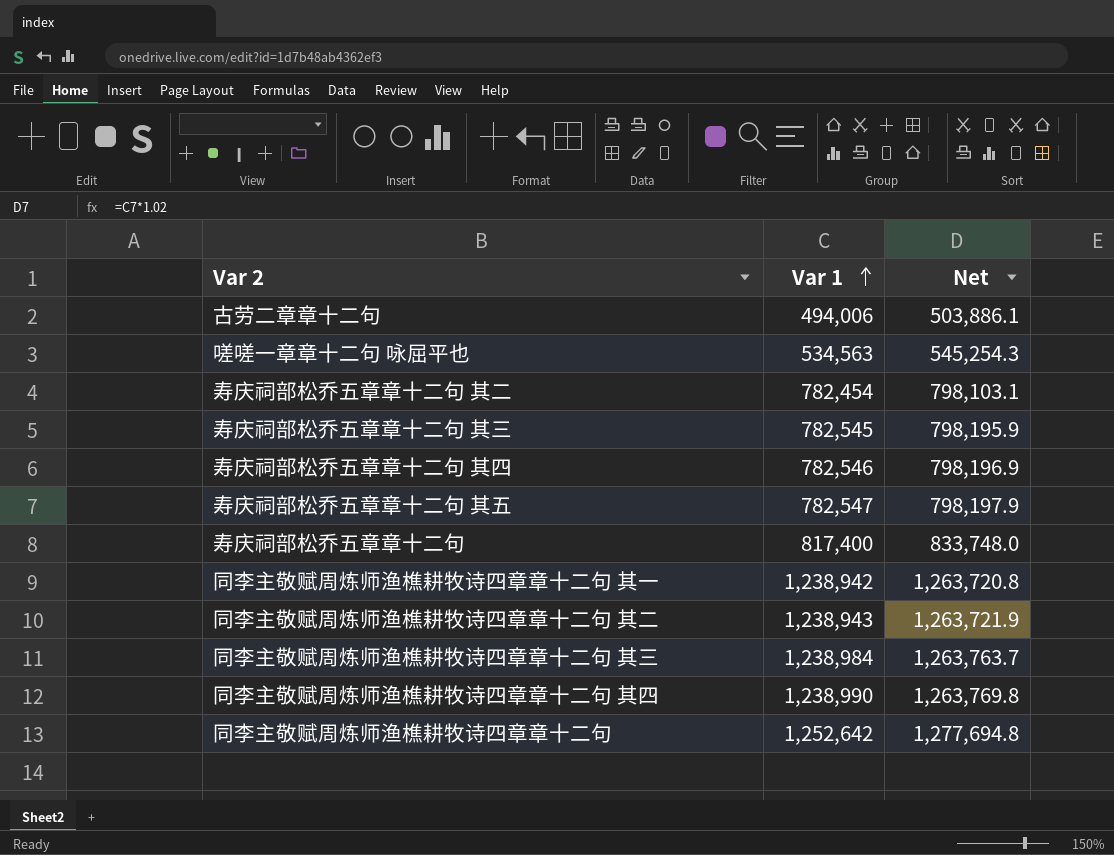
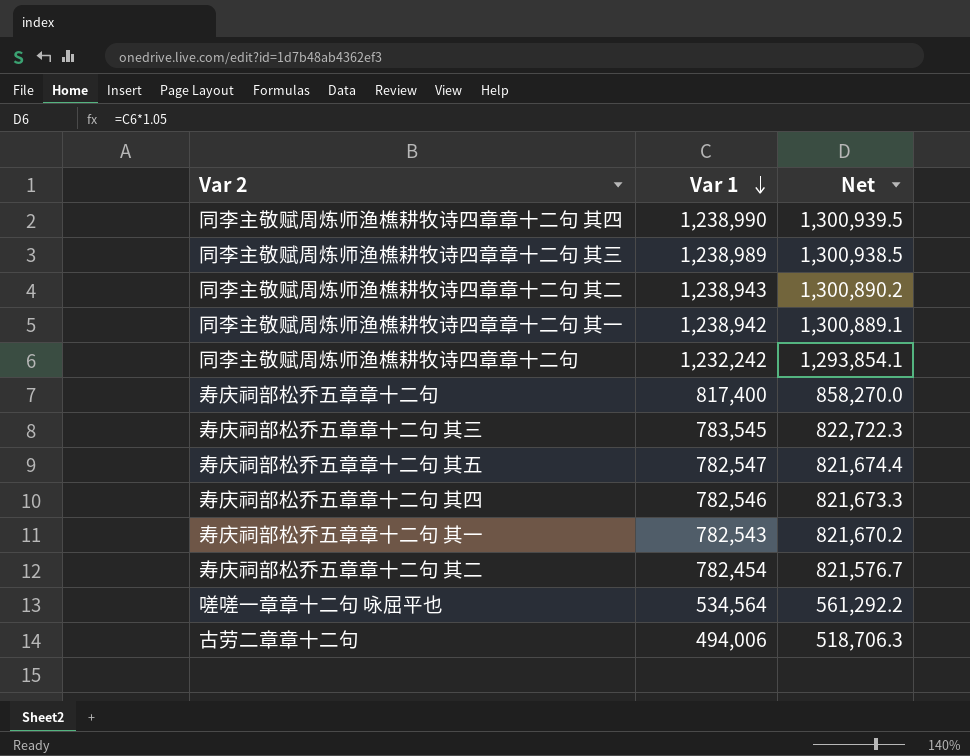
row order: Var 1 ascending -> Var 1 descending
column Net | formula: [Var 1] * 1.02 -> [Var 1] * 1.05
同李主敬赋周炼师渔樵耕牧诗四章章十二句 其三 | Var 1: 1,238,984 -> 1,238,989
同李主敬赋周炼师渔樵耕牧诗四章章十二句 | Var 1: 1,252,642 -> 1,232,242
寿庆祠部松乔五章章十二句 其三 | Var 1: 782,545 -> 783,545
row 寿庆祠部松乔五章章十二句 其一: none -> 782,543 | 821,670.2
嗟嗟一章章十二句 咏屈平也 | Var 1: 534,563 -> 534,564

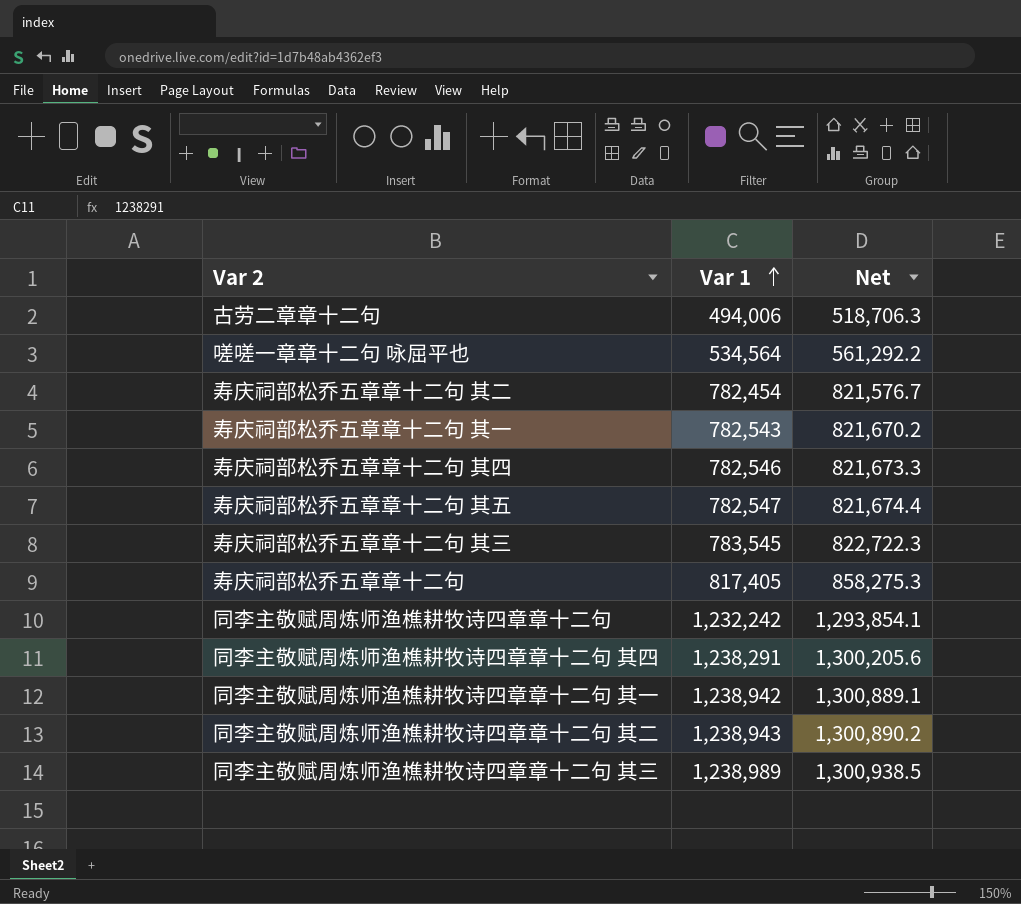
row order: Var 1 descending -> Var 1 ascending
寿庆祠部松乔五章章十二句 | Var 1: 817,400 -> 817,405
寿庆祠部松乔五章章十二句 | Net: 858,270.0 -> 858,275.3
同李主敬赋周炼师渔樵耕牧诗四章章十二句 其四 | Var 1: 1,238,990 -> 1,238,291
同李主敬赋周炼师渔樵耕牧诗四章章十二句 其四 | Net: 1,300,939.5 -> 1,300,205.6

